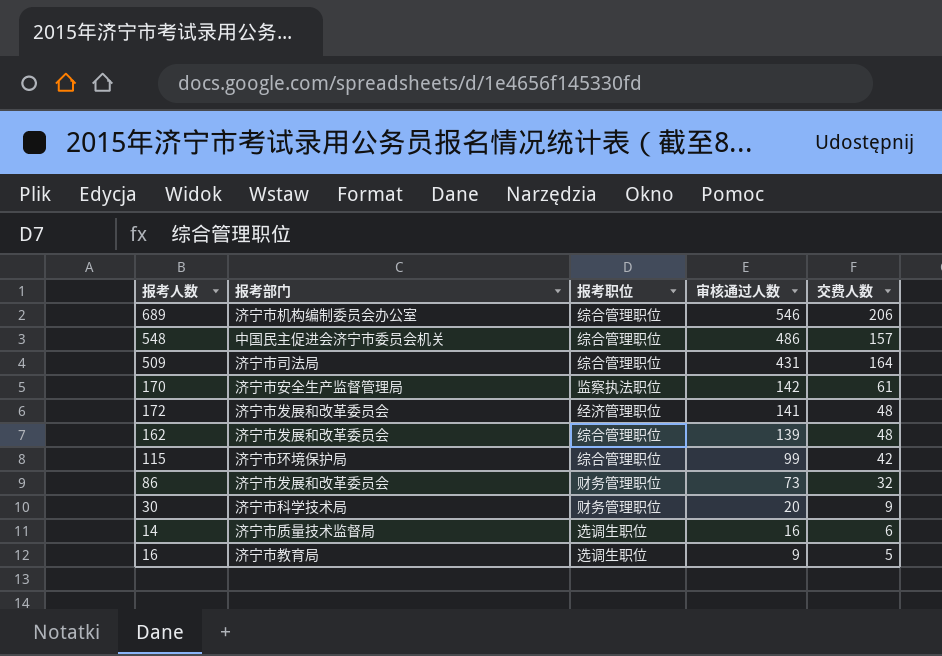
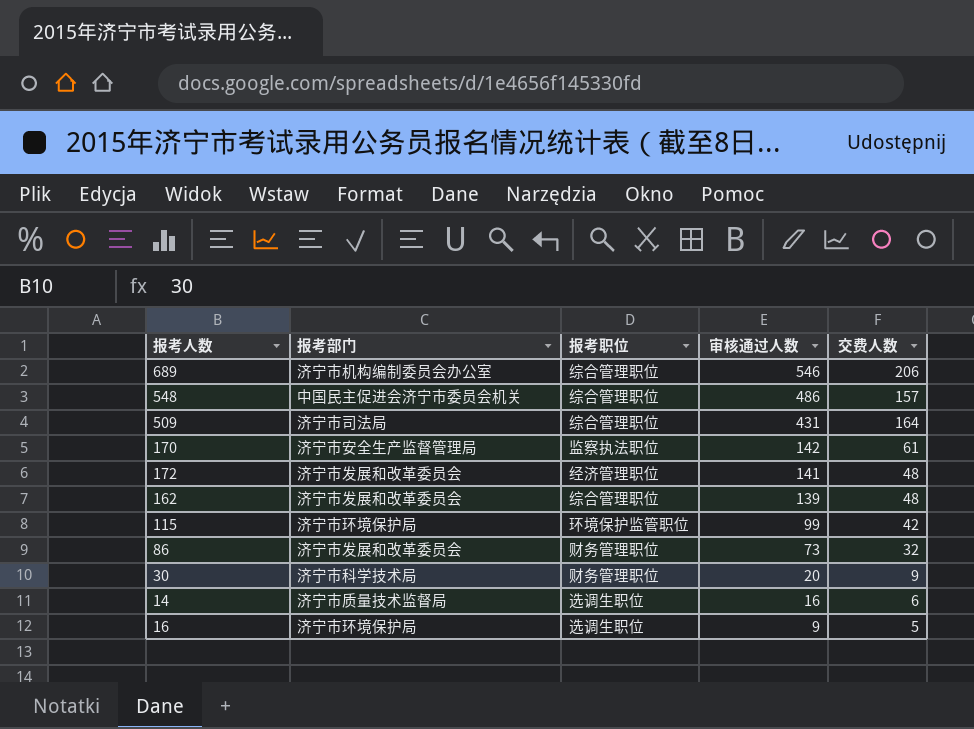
115 | 报考职位: 综合管理职位 -> 环境保护监管职位
16 | 报考部门: 济宁市教育局 -> 济宁市环境保护局

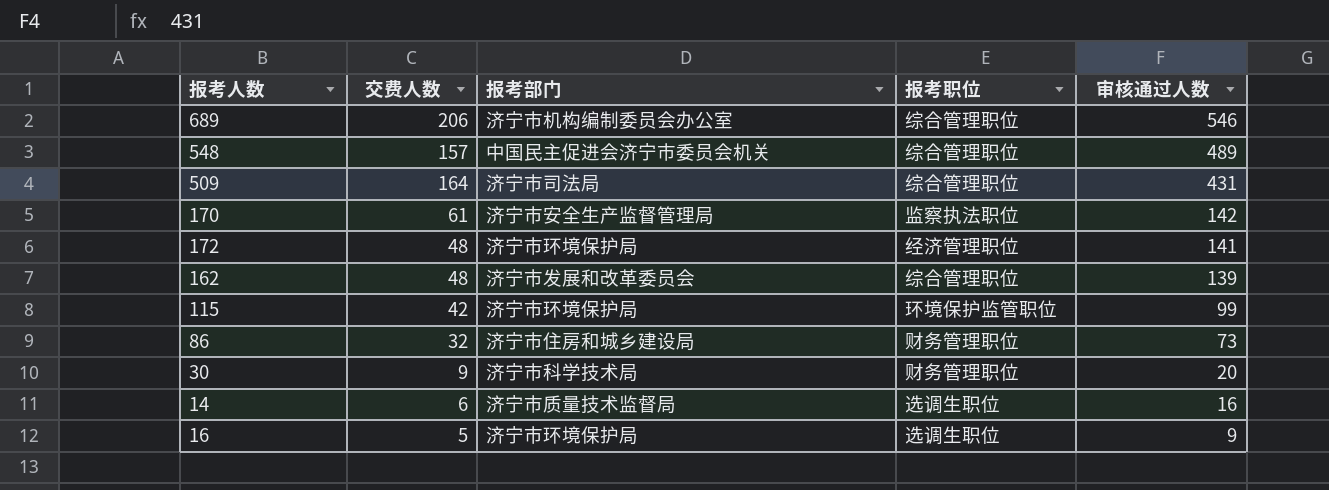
column 交费人数 | position: 5 -> 2
548 | 审核通过人数: 486 -> 489
172 | 报考部门: 济宁市发展和改革委员会 -> 济宁市环境保护局
86 | 报考部门: 济宁市发展和改革委员会 -> 济宁市住房和城乡建设局

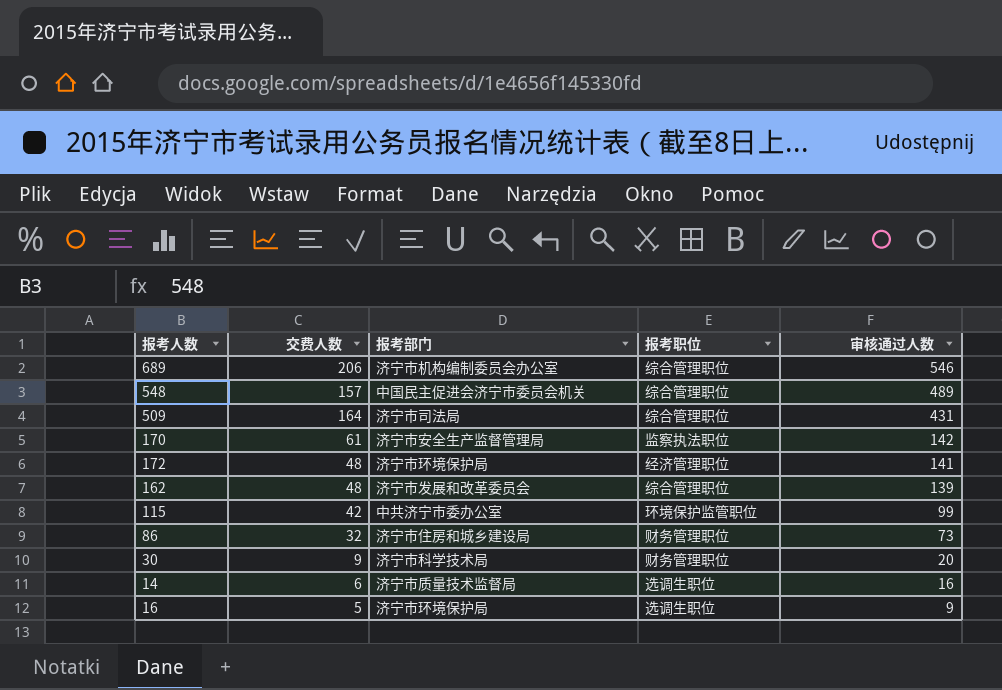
115 | 报考部门: 济宁市环境保护局 -> 中共济宁市委办公室

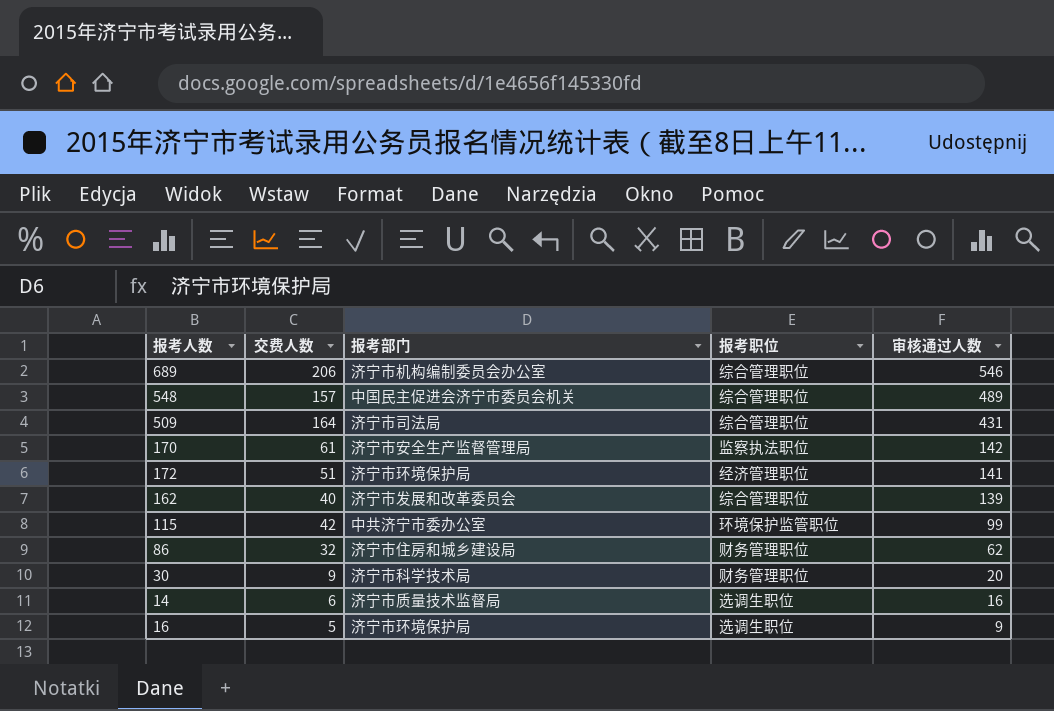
172 | 交费人数: 48 -> 51
162 | 交费人数: 48 -> 40
86 | 审核通过人数: 73 -> 62

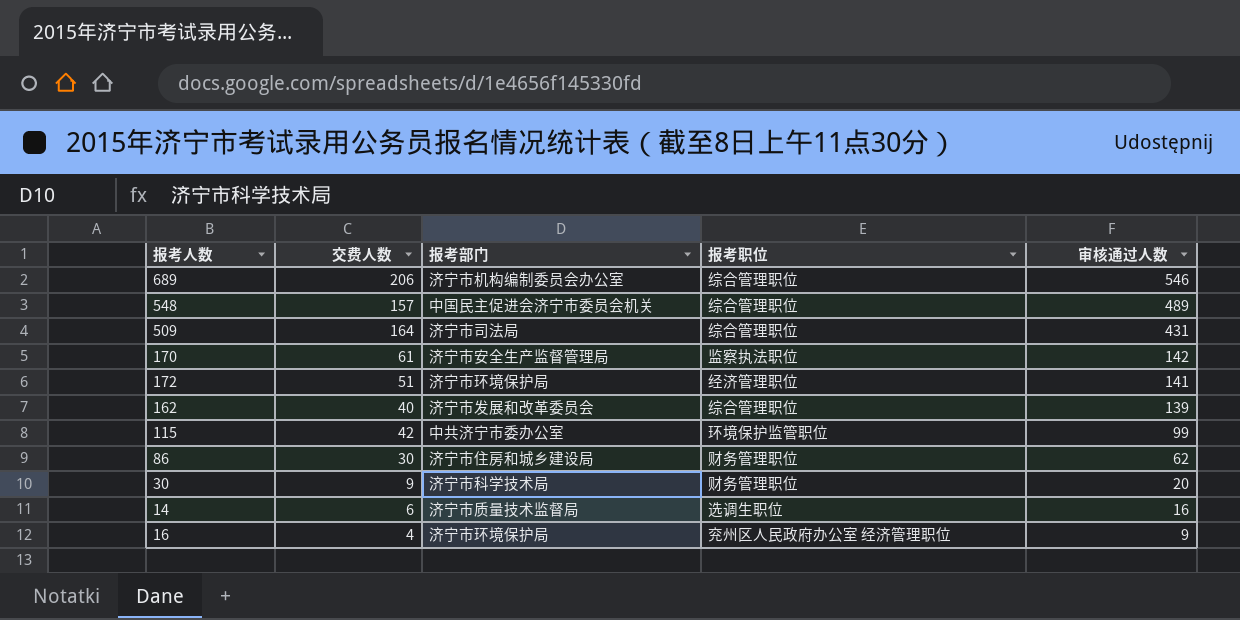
86 | 交费人数: 32 -> 30
16 | 交费人数: 5 -> 4
16 | 报考职位: 选调生职位 -> 兖州区人民政府办公室 经济管理职位

